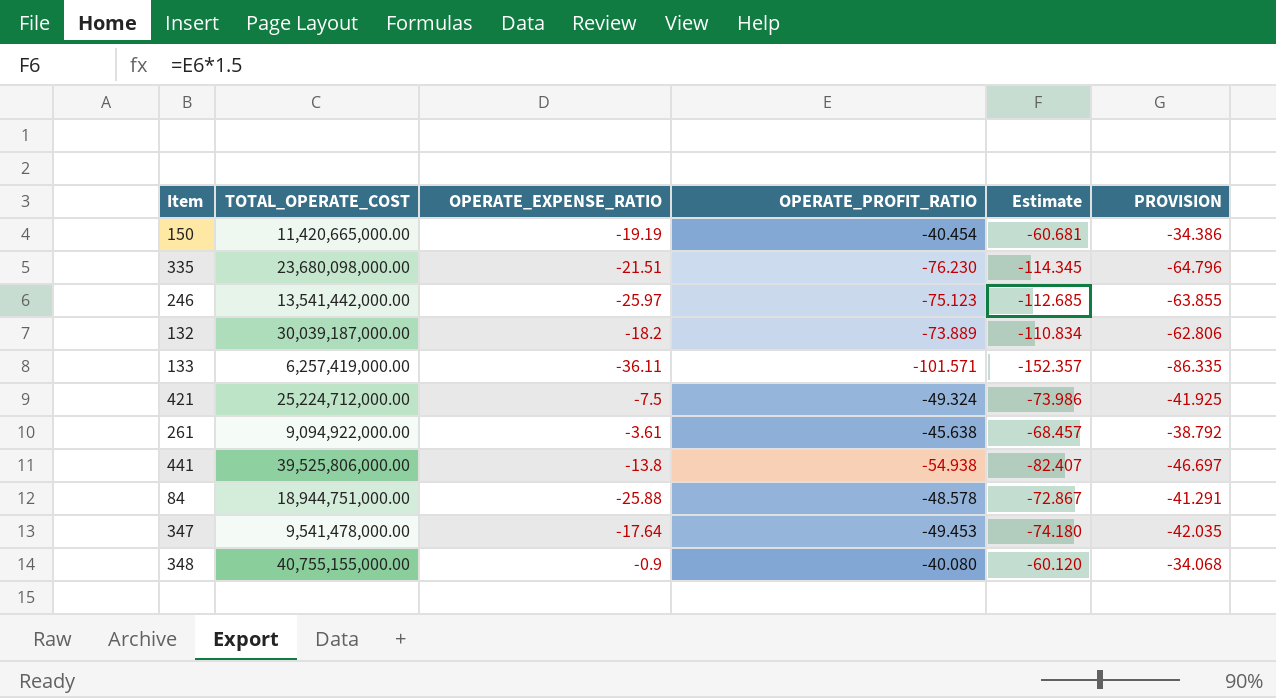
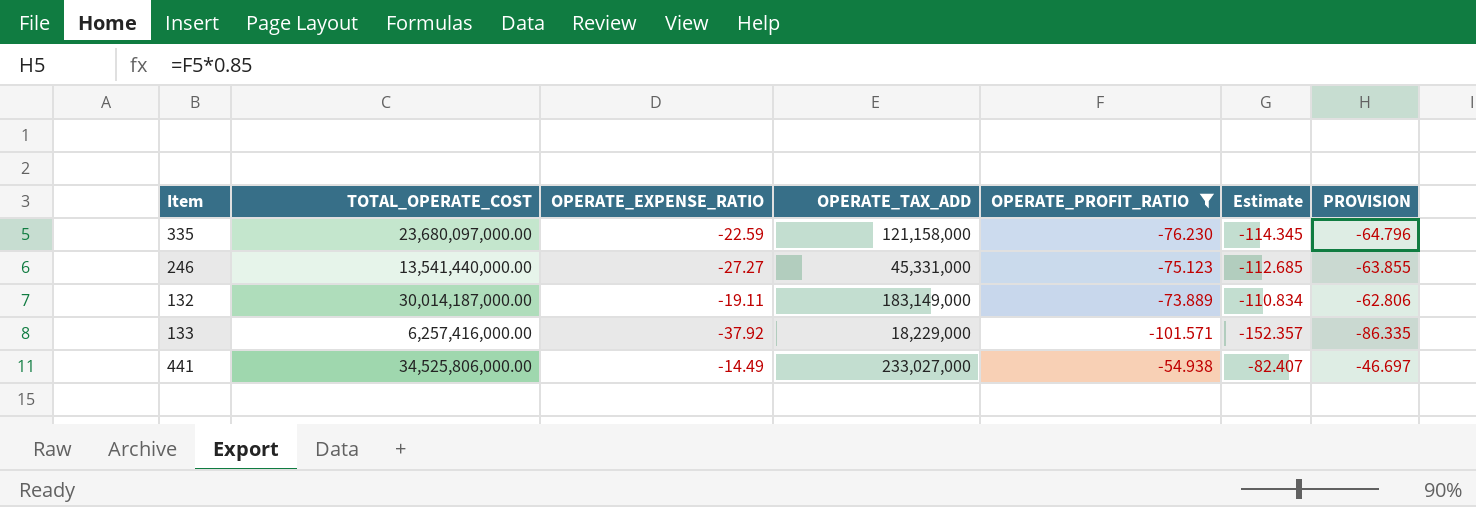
filter: none -> OPERATE_PROFIT_RATIO <= -54.938
column OPERATE_TAX_ADD | position: none -> 4
335 | TOTAL_OPERATE_COST: 23,680,098,000.00 -> 23,680,097,000.00
335 | OPERATE_EXPENSE_RATIO: -21.51 -> -22.59
246 | TOTAL_OPERATE_COST: 13,541,442,000.00 -> 13,541,440,000.00
246 | OPERATE_EXPENSE_RATIO: -25.97 -> -27.27
132 | TOTAL_OPERATE_COST: 30,039,187,000.00 -> 30,014,187,000.00
132 | OPERATE_EXPENSE_RATIO: -18.2 -> -19.11
133 | TOTAL_OPERATE_COST: 6,257,419,000.00 -> 6,257,416,000.00
133 | OPERATE_EXPENSE_RATIO: -36.11 -> -37.92
441 | TOTAL_OPERATE_COST: 39,525,806,000.00 -> 34,525,806,000.00
441 | OPERATE_EXPENSE_RATIO: -13.8 -> -14.49

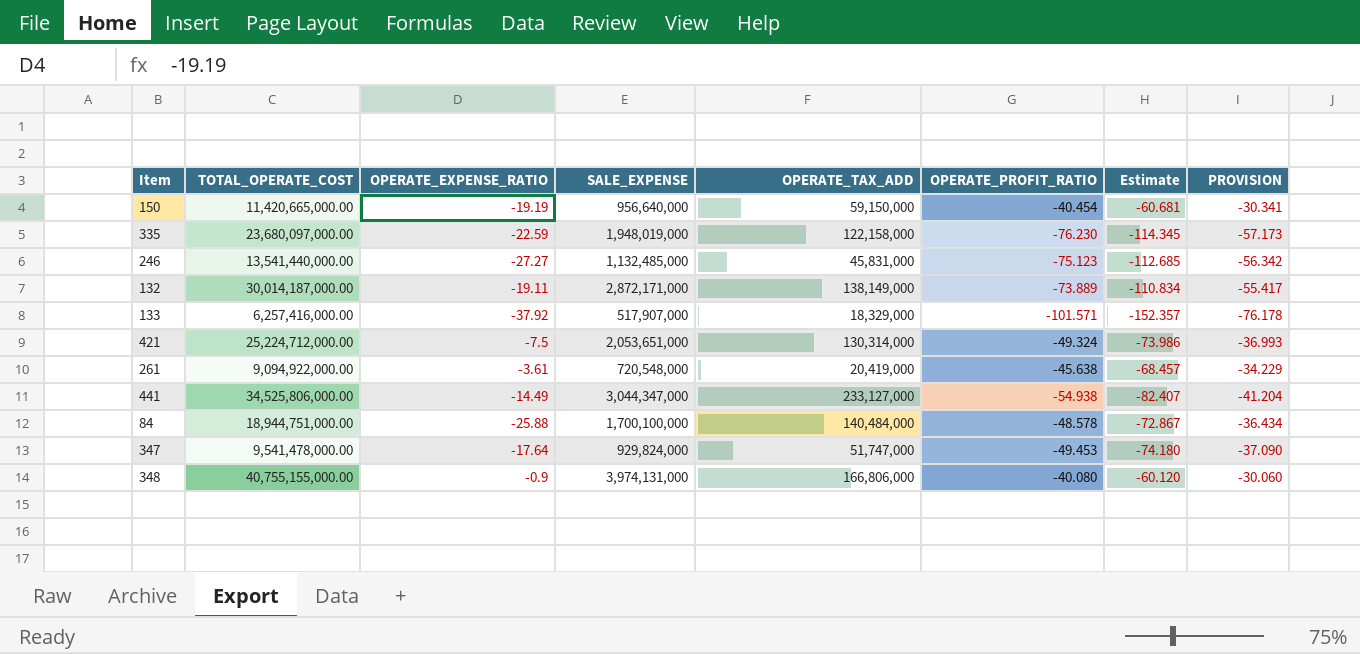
filter: OPERATE_PROFIT_RATIO <= -54.938 -> none
column SALE_EXPENSE | position: none -> 4
column PROVISION | formula: [OPERATE_PROFIT_RATIO] * 0.85 -> [OPERATE_PROFIT_RATIO] * 0.75
335 | OPERATE_TAX_ADD: 121,158,000 -> 122,158,000
246 | OPERATE_TAX_ADD: 45,331,000 -> 45,831,000
132 | OPERATE_TAX_ADD: 183,149,000 -> 138,149,000
133 | OPERATE_TAX_ADD: 18,229,000 -> 18,329,000
441 | OPERATE_TAX_ADD: 233,027,000 -> 233,127,000

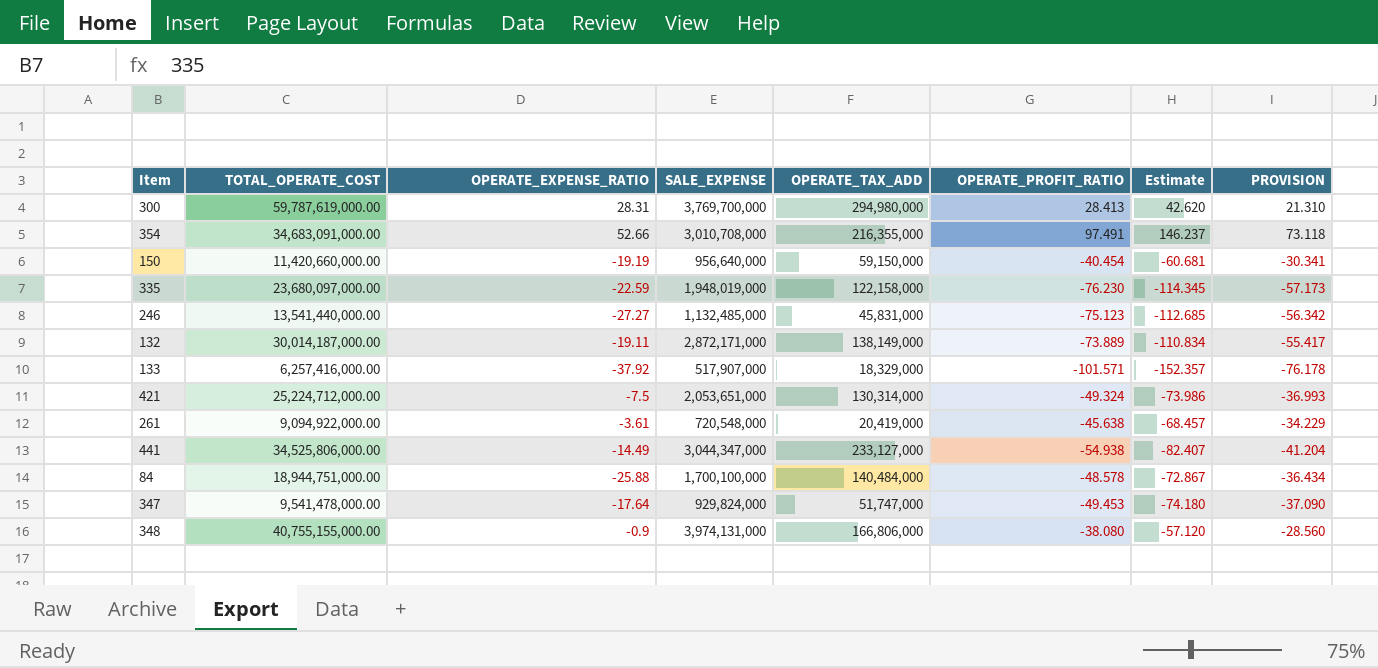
row 300: none -> 59,787,619,000.00 | 28.31 | 3,769,700,000 | 294,980,000 | 28.413 | 42.620 | 21.310
row 354: none -> 34,683,091,000.00 | 52.66 | 3,010,708,000 | 216,355,000 | 97.491 | 146.237 | 73.118
150 | TOTAL_OPERATE_COST: 11,420,665,000.00 -> 11,420,660,000.00
348 | OPERATE_PROFIT_RATIO: -40.080 -> -38.080
348 | Estimate: -60.120 -> -57.120
348 | PROVISION: -30.060 -> -28.560

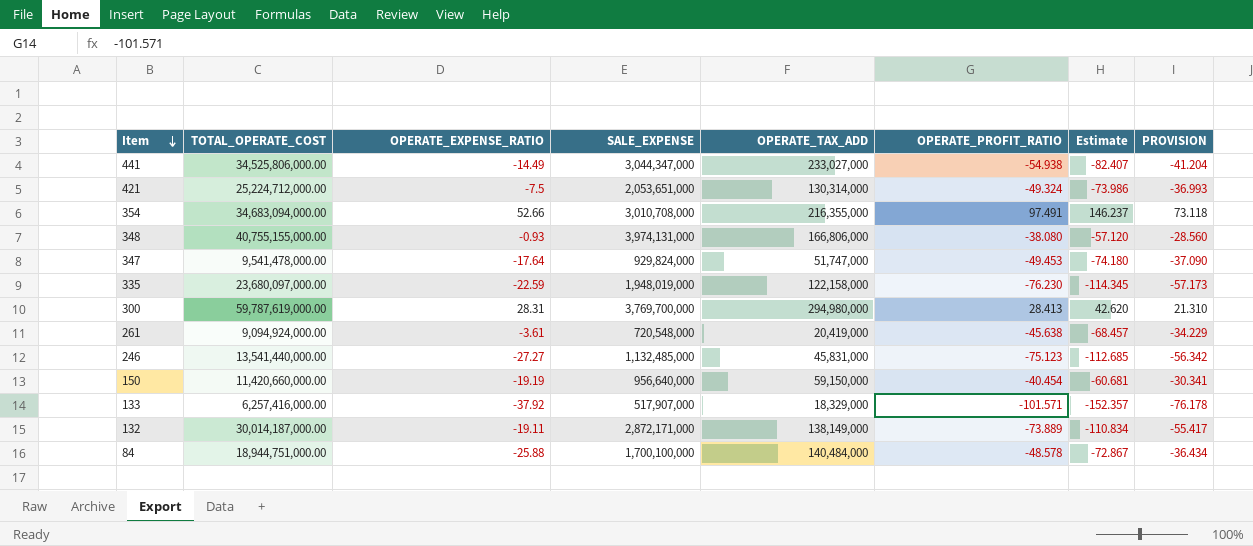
row order: none -> Item descending
441 | OPERATE_TAX_ADD: 233,127,000 -> 233,027,000
354 | TOTAL_OPERATE_COST: 34,683,091,000.00 -> 34,683,094,000.00
348 | OPERATE_EXPENSE_RATIO: -0.9 -> -0.93
261 | TOTAL_OPERATE_COST: 9,094,922,000.00 -> 9,094,924,000.00

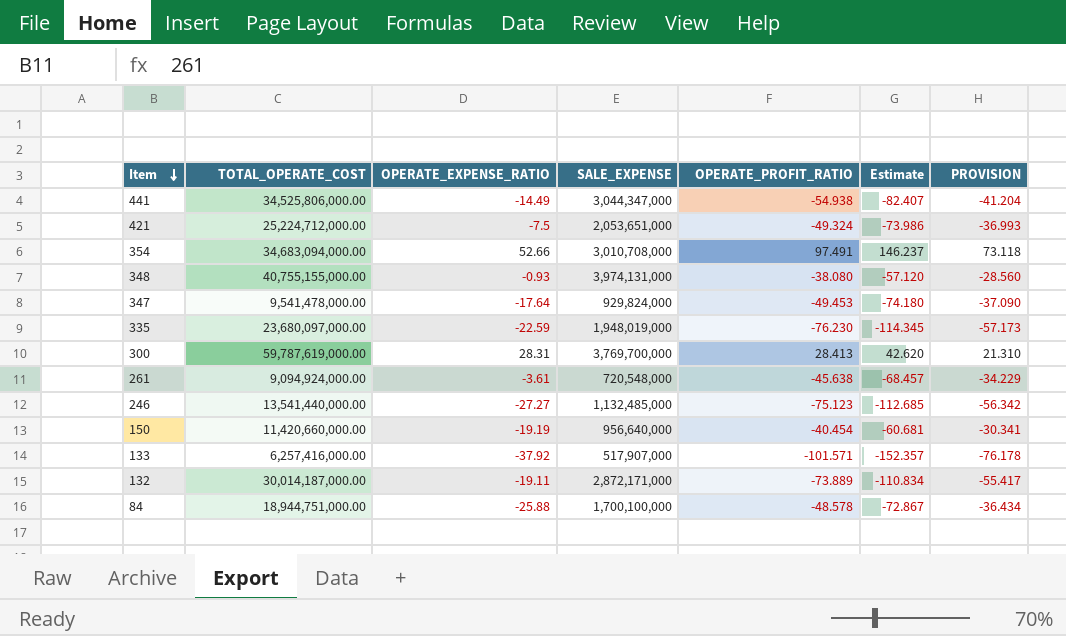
column OPERATE_TAX_ADD | position: 5 -> none

